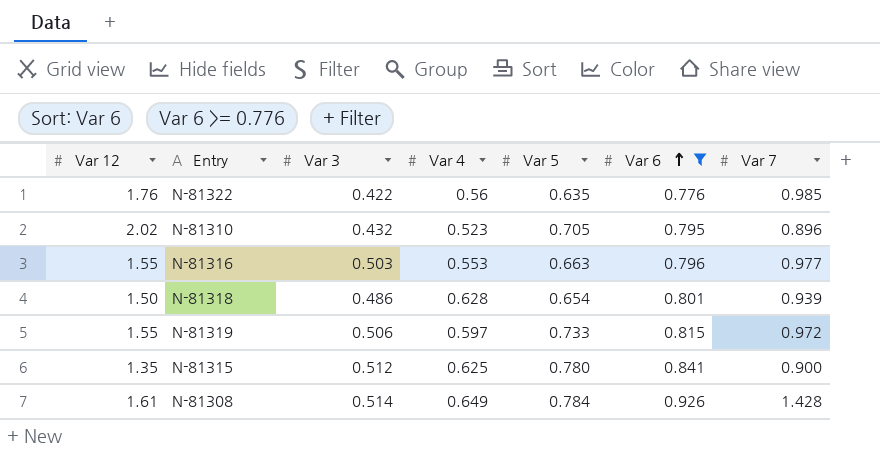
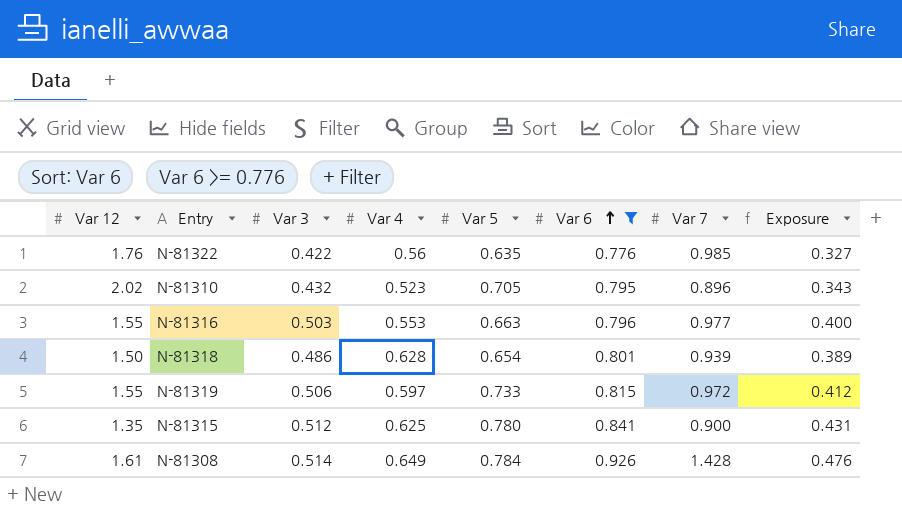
column Exposure | formula: none -> [Var 3] * [Var 6]

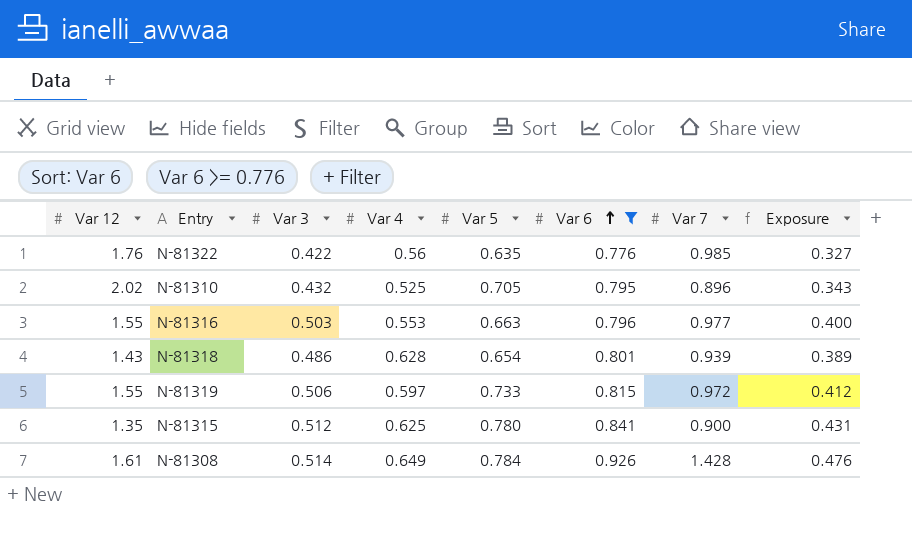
N-81310 | Var 4: 0.523 -> 0.525
N-81318 | Var 12: 1.50 -> 1.43

